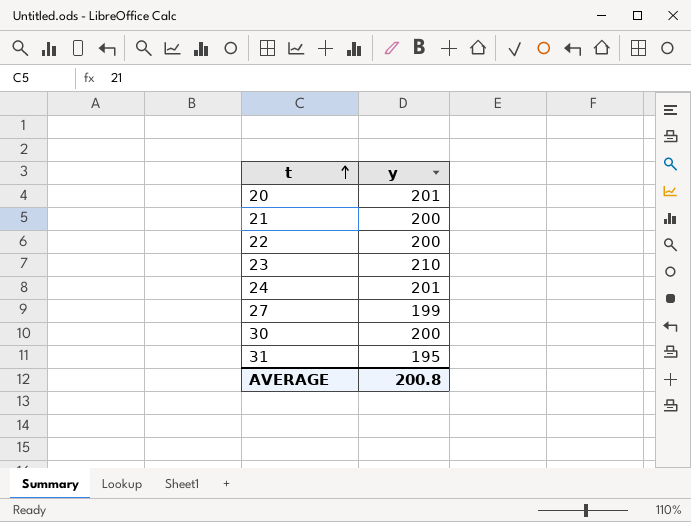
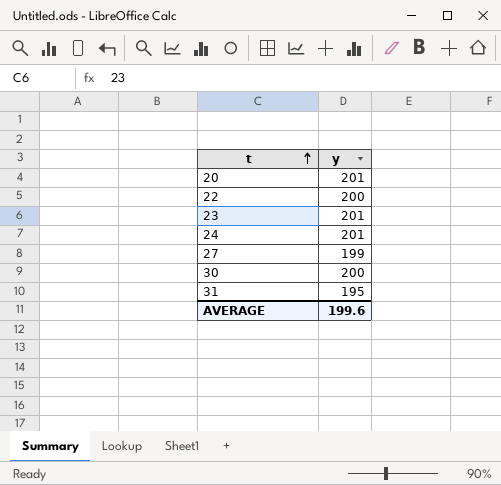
row 21: 200 -> none
23 | y: 210 -> 201
AVERAGE | y: 200.8 -> 199.6

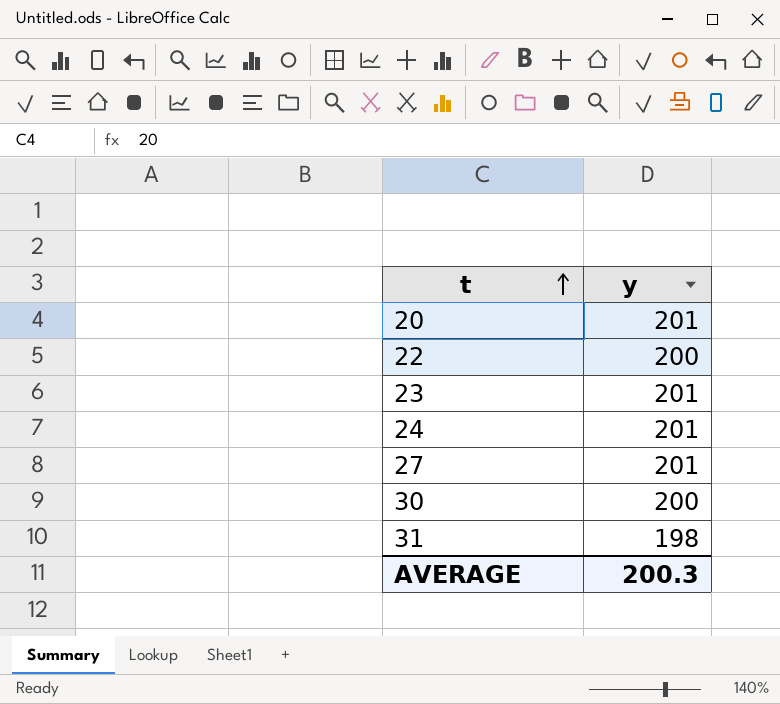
27 | y: 199 -> 201
31 | y: 195 -> 198
AVERAGE | y: 199.6 -> 200.3

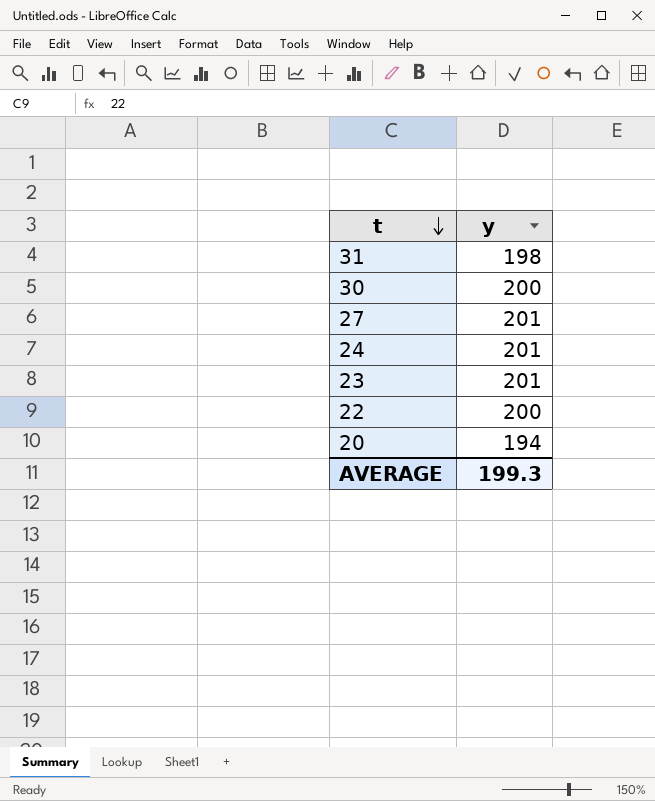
row order: t ascending -> t descending
20 | y: 201 -> 194
AVERAGE | y: 200.3 -> 199.3

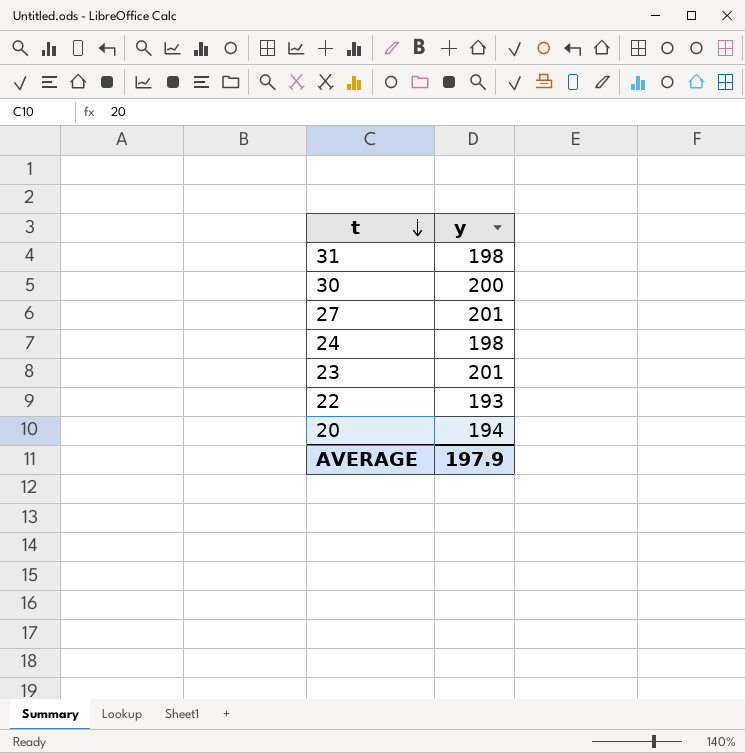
24 | y: 201 -> 198
22 | y: 200 -> 193
AVERAGE | y: 199.3 -> 197.9

